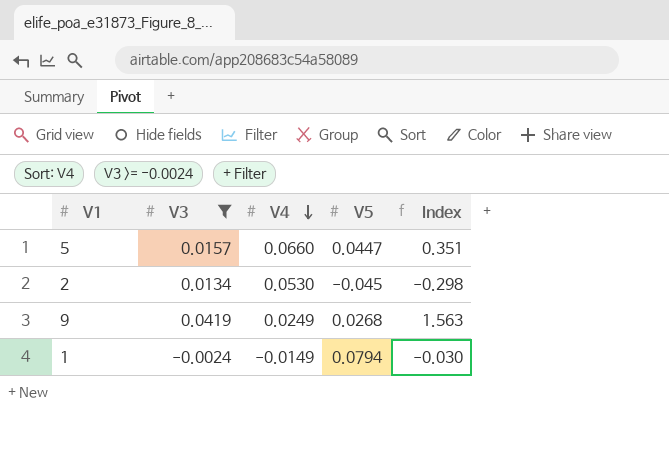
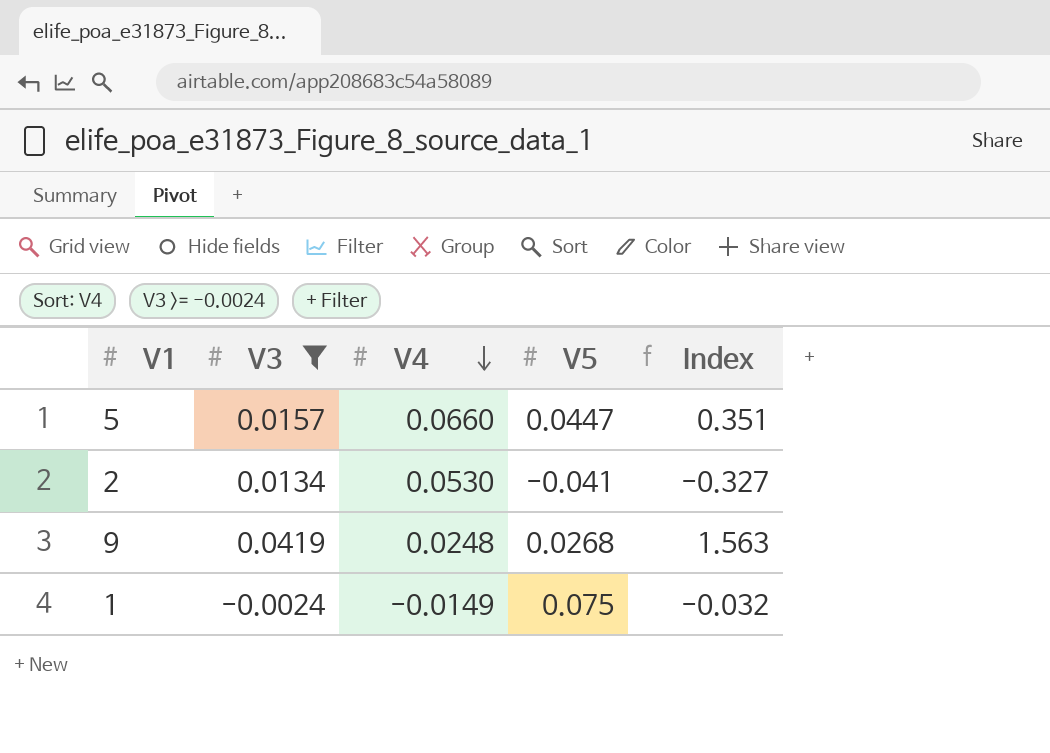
2 | V5: -0.045 -> -0.041
2 | Index: -0.298 -> -0.327
9 | V4: 0.0249 -> 0.0248
1 | V5: 0.0794 -> 0.075
1 | Index: -0.030 -> -0.032

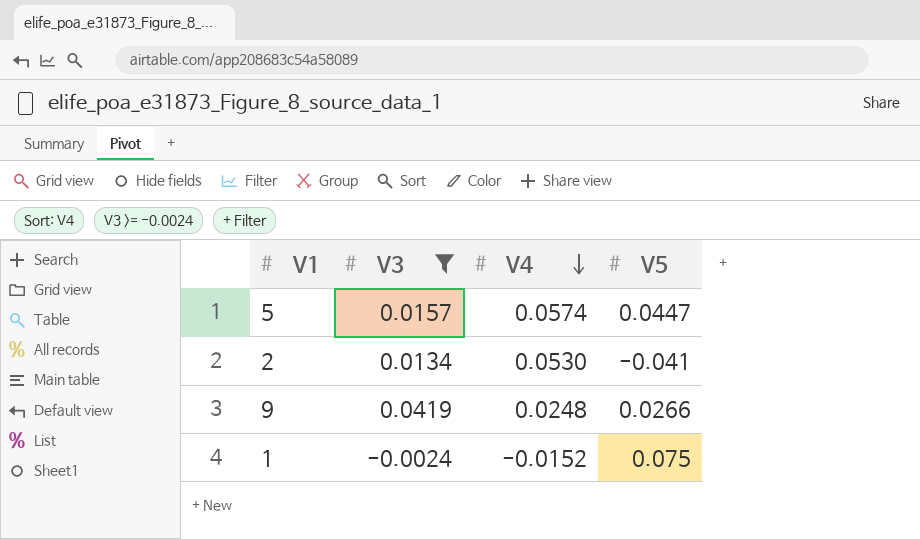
column Index | formula: [V3] / [V5] -> none
5 | V4: 0.0660 -> 0.0574
9 | V5: 0.0268 -> 0.0266
1 | V4: -0.0149 -> -0.0152

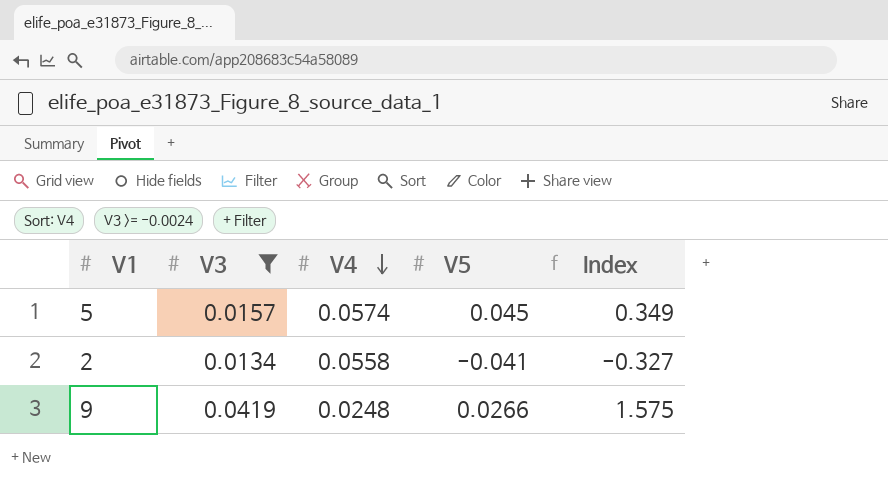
column Index | formula: none -> [V3] / [V5]
row 1: -0.0024 | -0.0152 | 0.075 -> none
5 | V5: 0.0447 -> 0.045
2 | V4: 0.0530 -> 0.0558

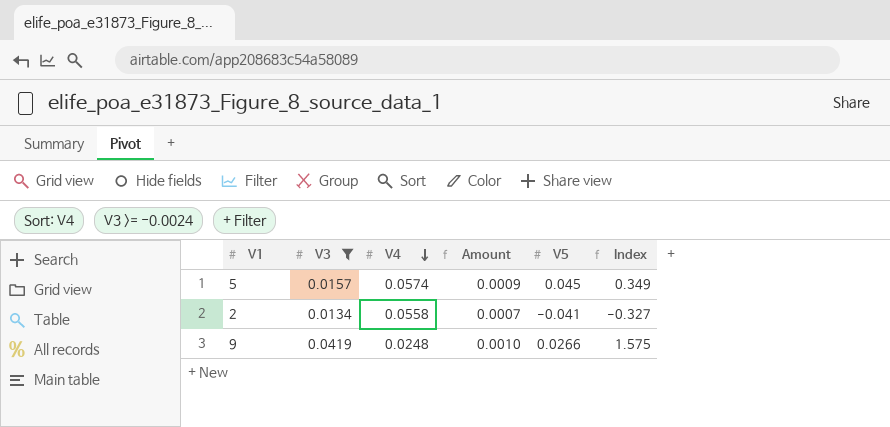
column Amount | formula: none -> [V3] * [V4]

